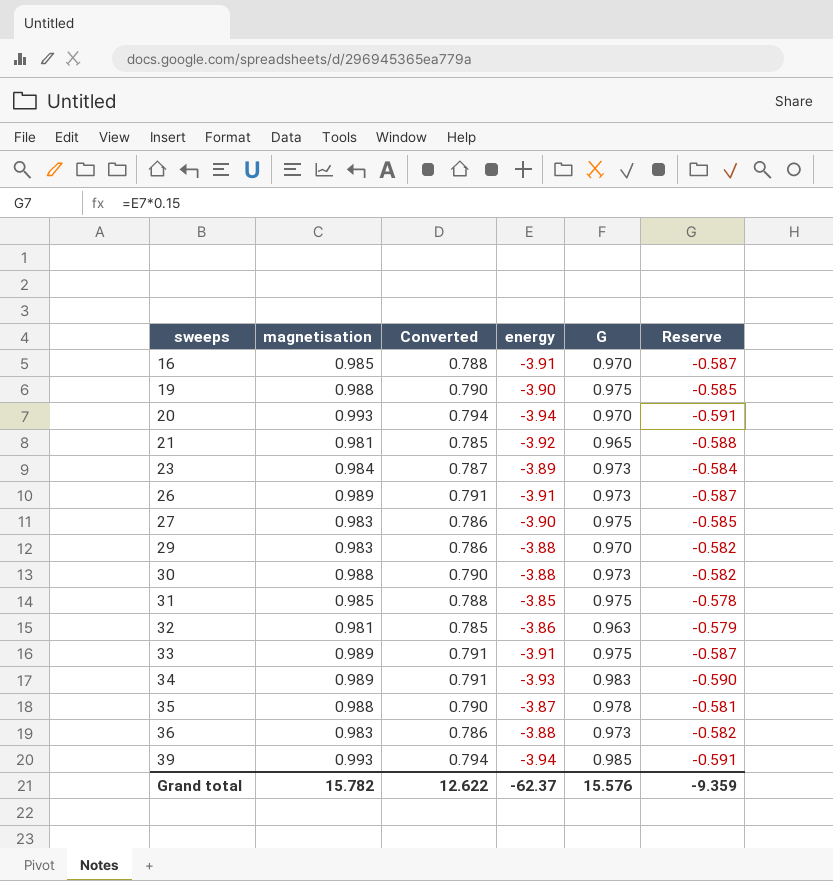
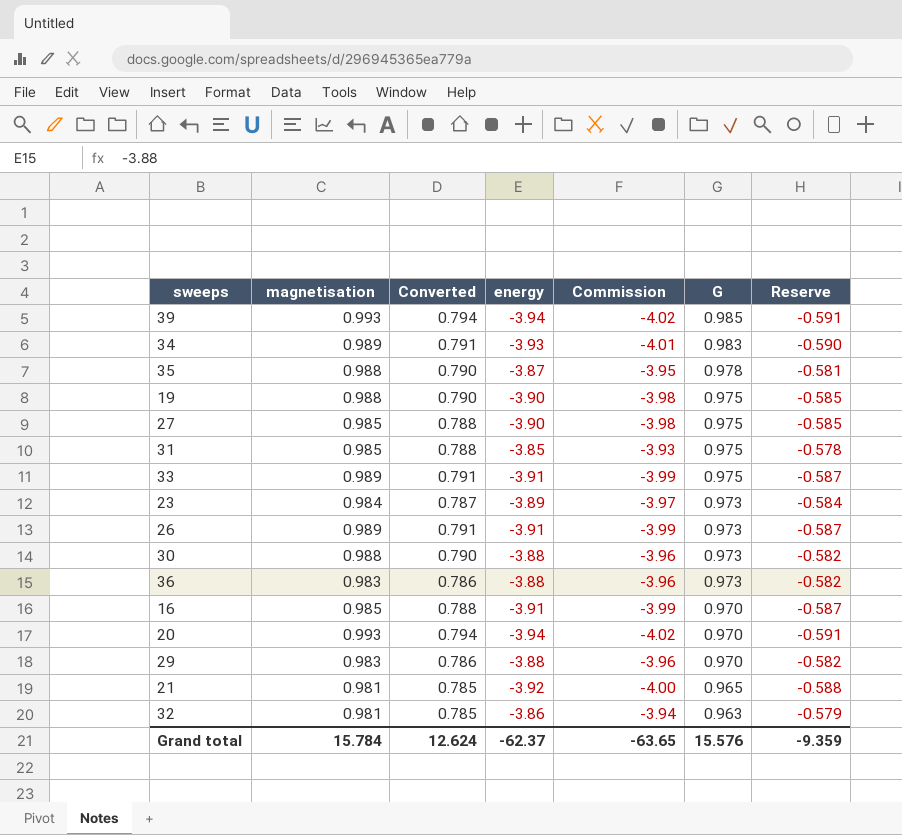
row order: sweeps ascending -> G descending
column Commission | formula: none -> [energy] * 1.02
27 | magnetisation: 0.983 -> 0.985
27 | Converted: 0.786 -> 0.788
Grand total | magnetisation: 15.782 -> 15.784
Grand total | Converted: 12.622 -> 12.624

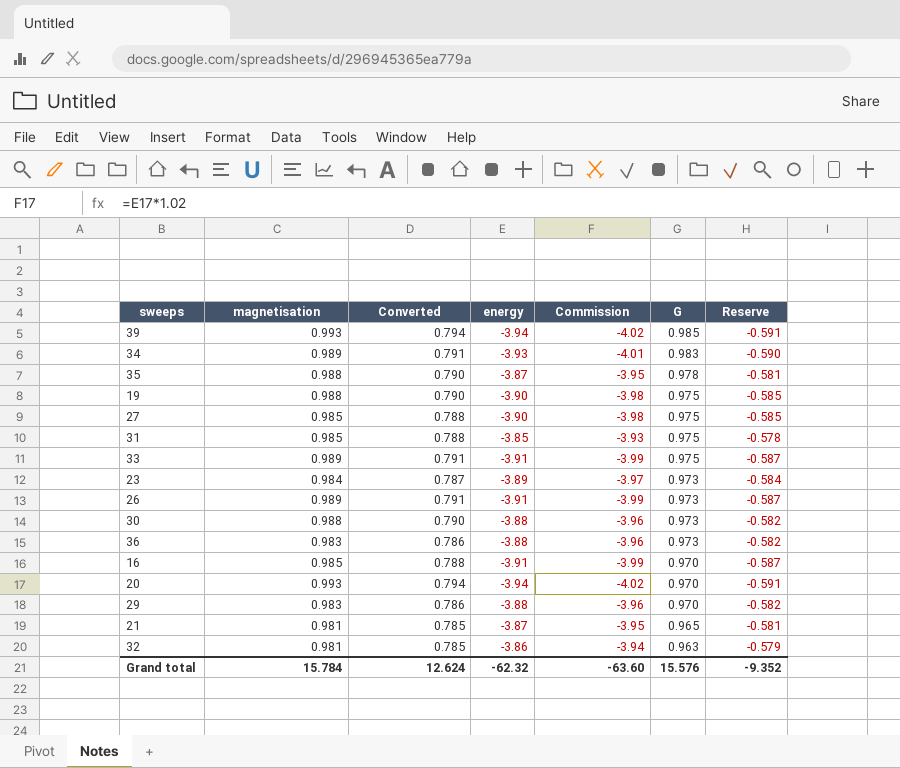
21 | energy: -3.92 -> -3.87
21 | Commission: -4.00 -> -3.95
21 | Reserve: -0.588 -> -0.581
Grand total | energy: -62.37 -> -62.32
Grand total | Commission: -63.65 -> -63.60
Grand total | Reserve: -9.359 -> -9.352

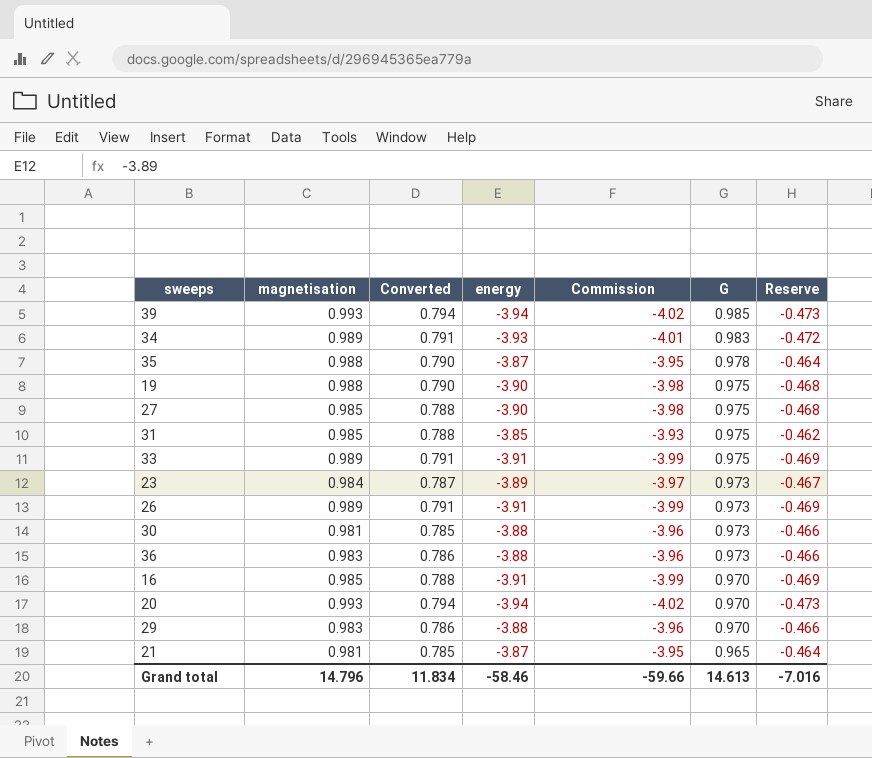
column Reserve | formula: [energy] * 0.15 -> [energy] * 0.12
row 32: 0.981 | 0.785 | -3.86 | -3.94 | 0.963 | -0.579 -> none
30 | magnetisation: 0.988 -> 0.981
30 | Converted: 0.790 -> 0.785
Grand total | magnetisation: 15.784 -> 14.796
Grand total | Converted: 12.624 -> 11.834
Grand total | energy: -62.32 -> -58.46
Grand total | Commission: -63.60 -> -59.66
Grand total | G: 15.576 -> 14.613
Grand total | Reserve: -9.352 -> -7.016

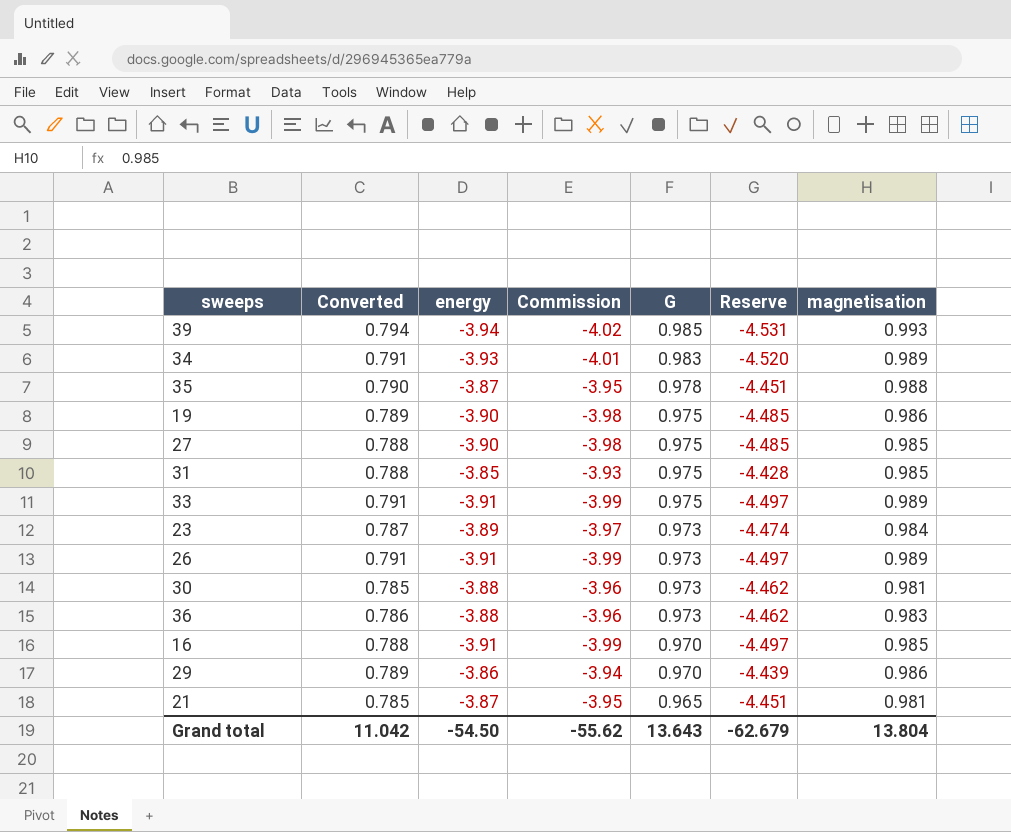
column Reserve | formula: [energy] * 0.12 -> [energy] * 1.15
column magnetisation | position: 2 -> 7
row 20: 0.993 | 0.794 | -3.94 | -4.02 | 0.970 | -0.473 -> none
19 | Converted: 0.790 -> 0.789
19 | magnetisation: 0.988 -> 0.986
29 | Converted: 0.786 -> 0.789
29 | energy: -3.88 -> -3.86
29 | Commission: -3.96 -> -3.94
29 | magnetisation: 0.983 -> 0.986
Grand total | Converted: 11.834 -> 11.042
Grand total | energy: -58.46 -> -54.50
Grand total | Commission: -59.66 -> -55.62
Grand total | G: 14.613 -> 13.643
Grand total | Reserve: -7.016 -> -62.679
Grand total | magnetisation: 14.796 -> 13.804

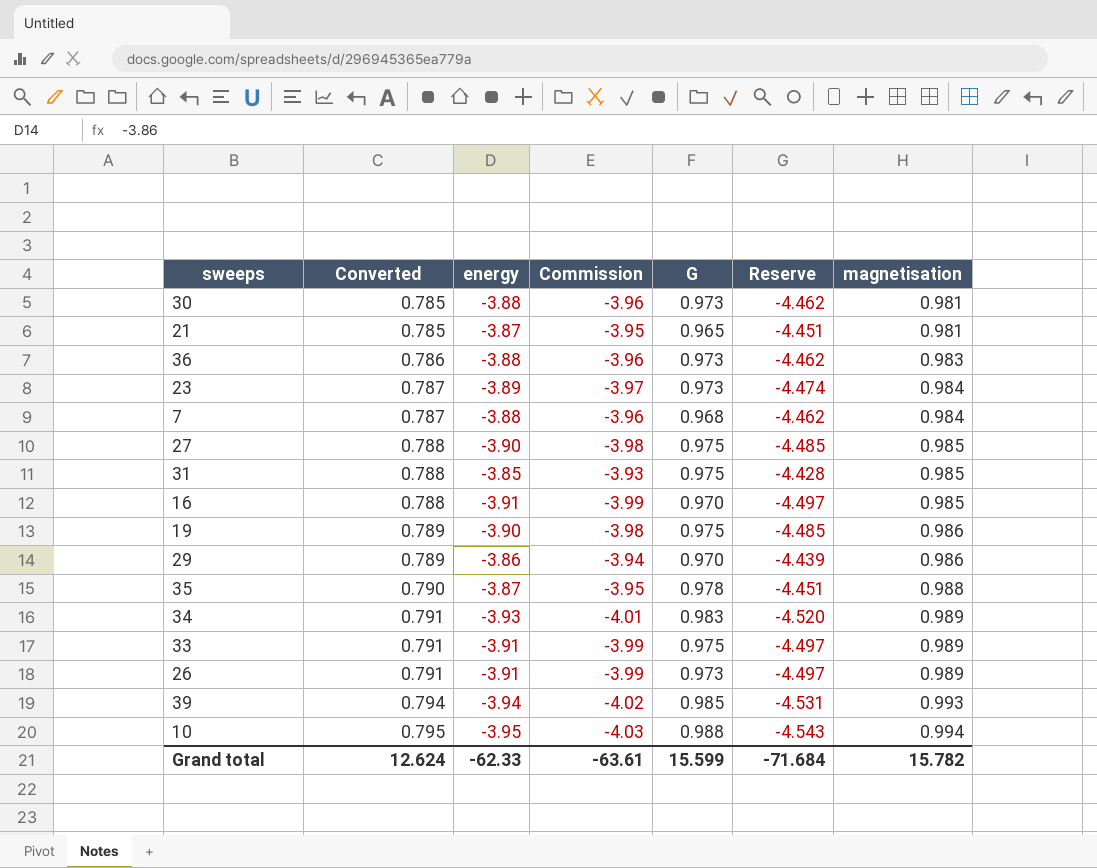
row order: G descending -> Converted ascending
row 7: none -> 0.787 | -3.88 | -3.96 | 0.968 | -4.462 | 0.984
row 10: none -> 0.795 | -3.95 | -4.03 | 0.988 | -4.543 | 0.994
Grand total | Converted: 11.042 -> 12.624
Grand total | energy: -54.50 -> -62.33
Grand total | Commission: -55.62 -> -63.61
Grand total | G: 13.643 -> 15.599
Grand total | Reserve: -62.679 -> -71.684
Grand total | magnetisation: 13.804 -> 15.782

